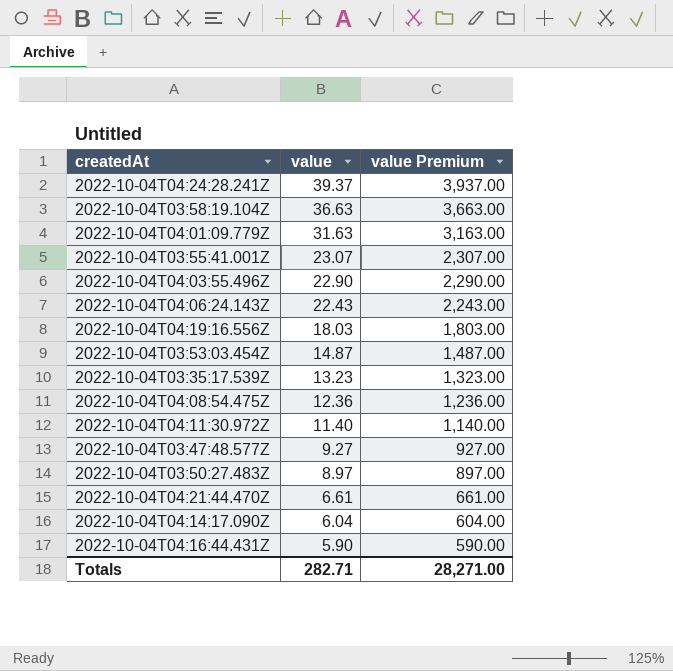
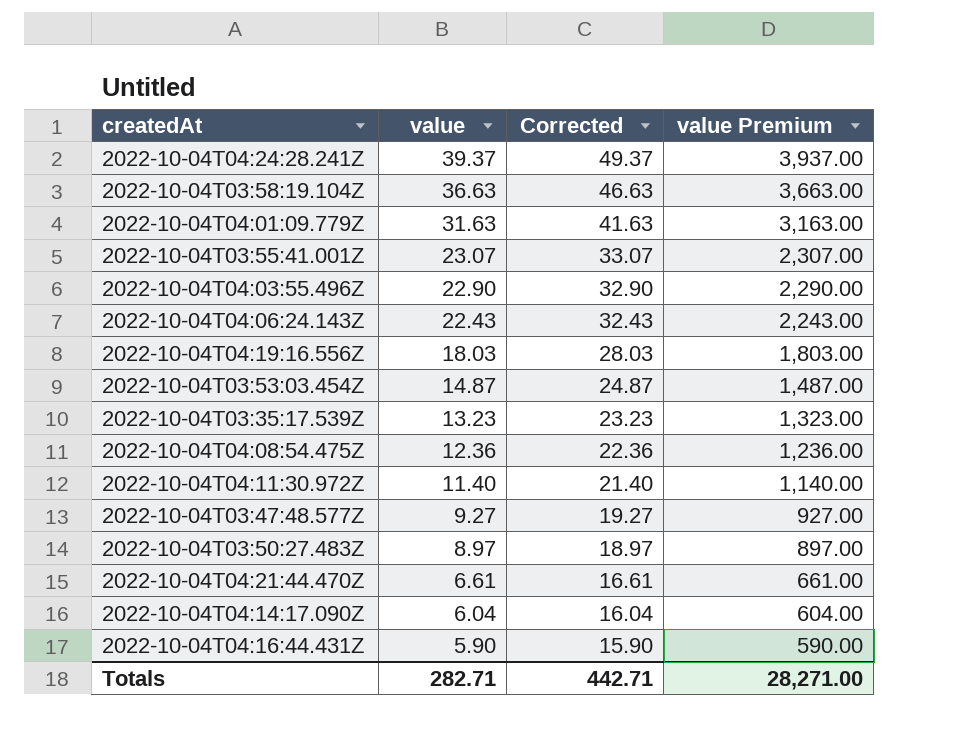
column Corrected | formula: none -> [value] + 10

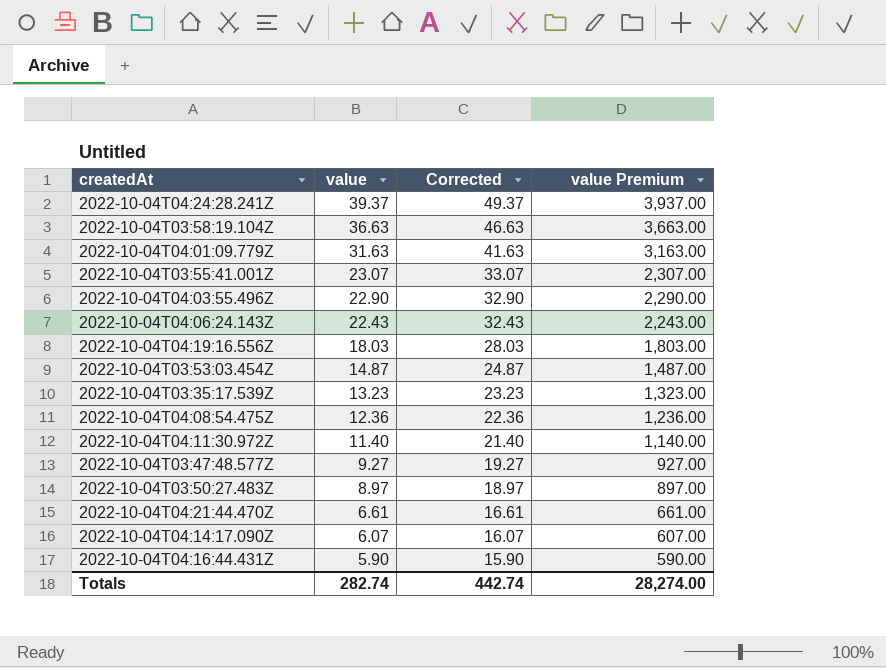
2022-10-04T04:14:17.090Z | value: 6.04 -> 6.07
2022-10-04T04:14:17.090Z | Corrected: 16.04 -> 16.07
2022-10-04T04:14:17.090Z | value Premium: 604.00 -> 607.00
Totals | value: 282.71 -> 282.74
Totals | Corrected: 442.71 -> 442.74
Totals | value Premium: 28,271.00 -> 28,274.00

